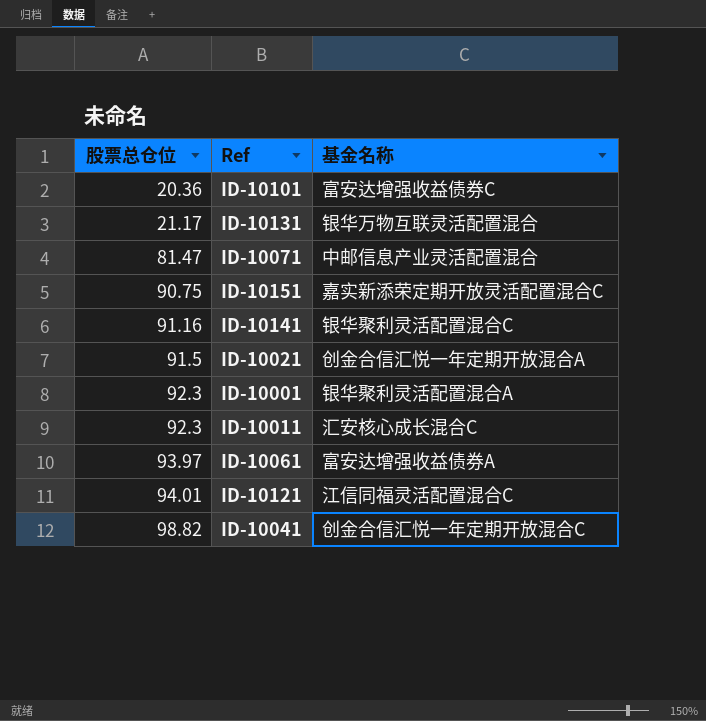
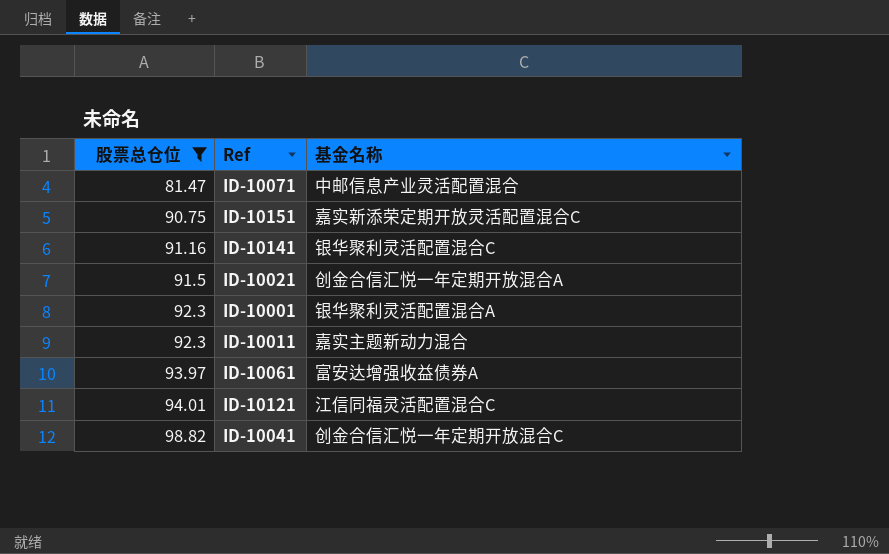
filter: none -> 股票总仓位 >= 81.47
ID-10011 | 基金名称: 汇安核心成长混合C -> 嘉实主题新动力混合

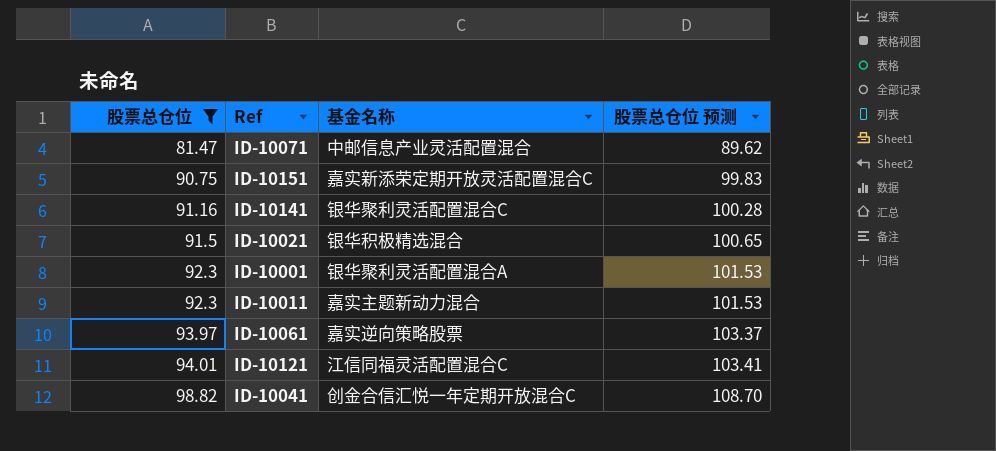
column 股票总仓位 预测 | formula: none -> [股票总仓位] * 1.1
ID-10021 | 基金名称: 创金合信汇悦一年定期开放混合A -> 银华积极精选混合
ID-10061 | 基金名称: 富安达增强收益债券A -> 嘉实逆向策略股票

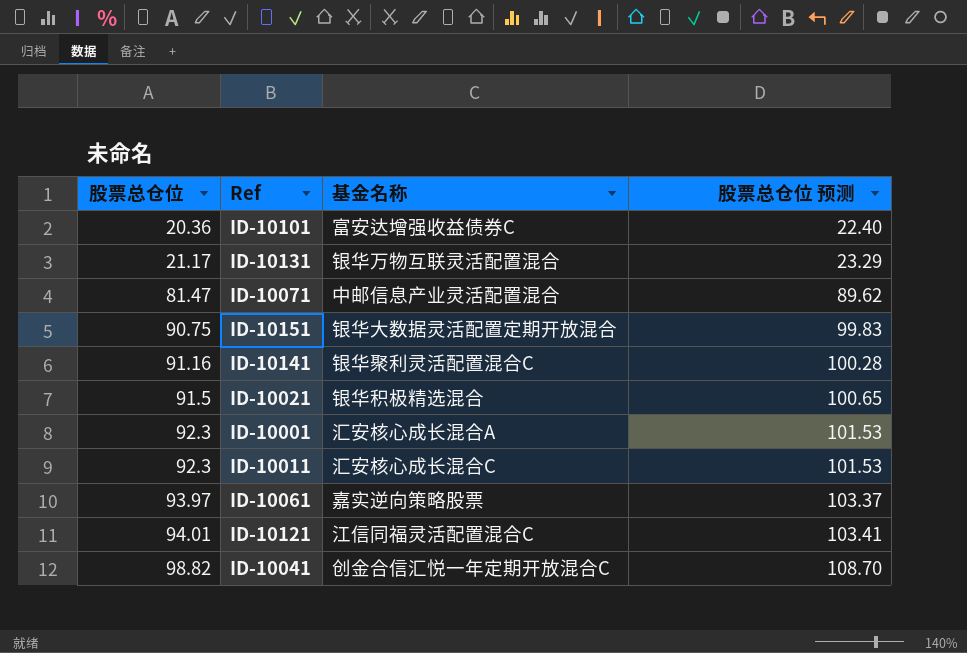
filter: 股票总仓位 >= 81.47 -> none
ID-10151 | 基金名称: 嘉实新添荣定期开放灵活配置混合C -> 银华大数据灵活配置定期开放混合
ID-10001 | 基金名称: 银华聚利灵活配置混合A -> 汇安核心成长混合A
ID-10011 | 基金名称: 嘉实主题新动力混合 -> 汇安核心成长混合C

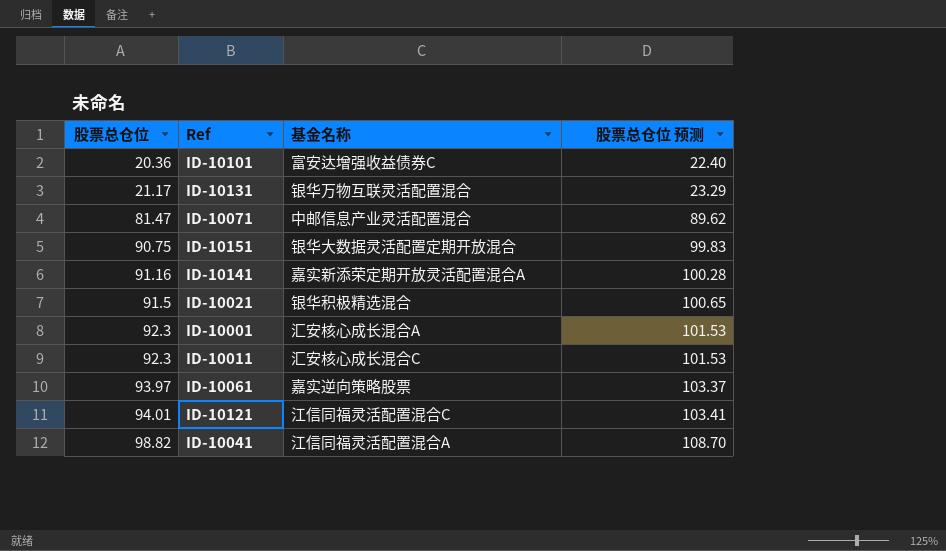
ID-10141 | 基金名称: 银华聚利灵活配置混合C -> 嘉实新添荣定期开放灵活配置混合A
ID-10041 | 基金名称: 创金合信汇悦一年定期开放混合C -> 江信同福灵活配置混合A

